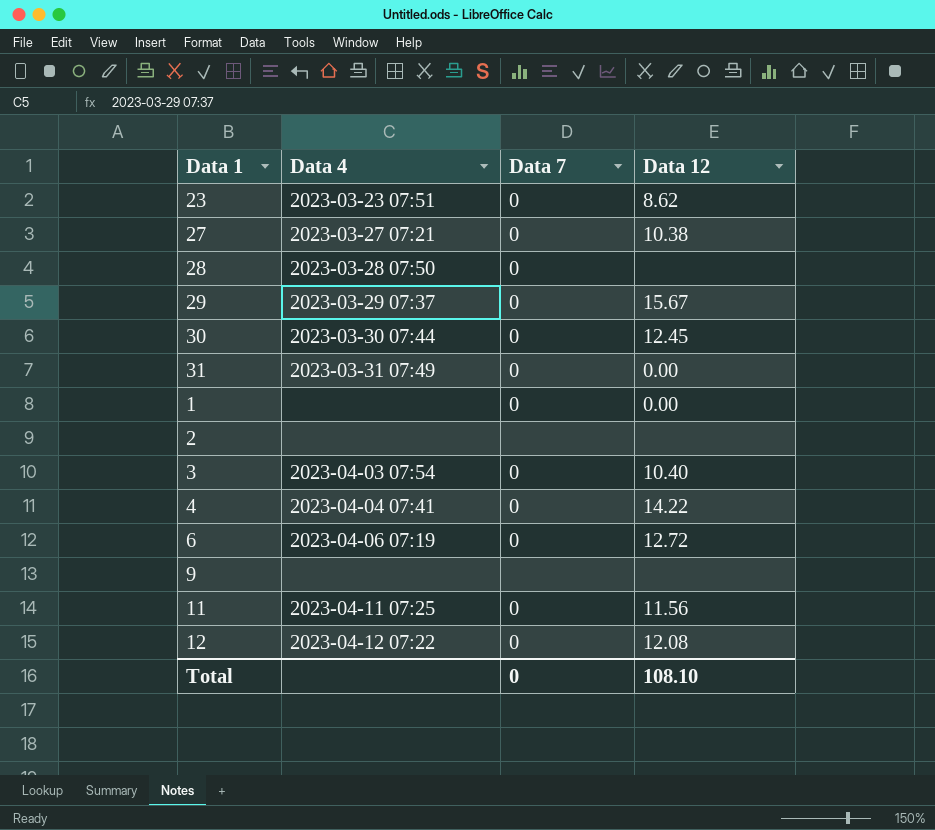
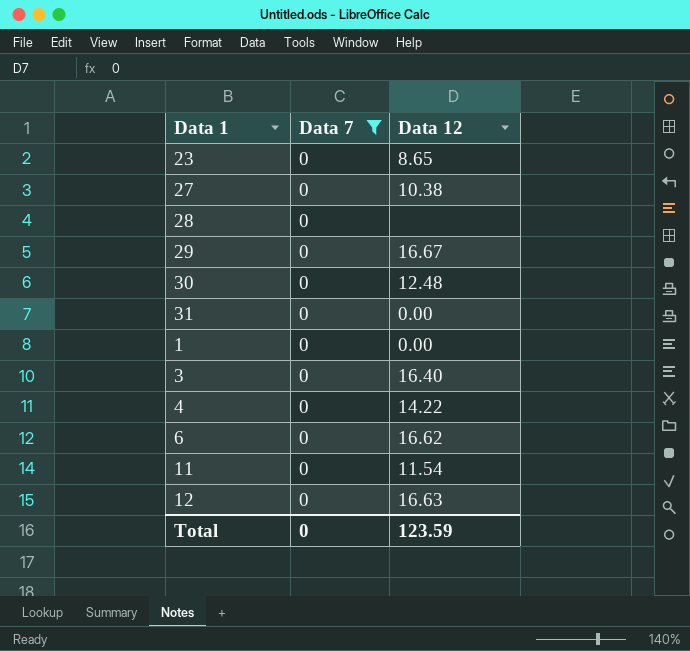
filter: none -> Data 7 = 0
column Data 4 | position: 2 -> none
23 | Data 12: 8.62 -> 8.65
29 | Data 12: 15.67 -> 16.67
30 | Data 12: 12.45 -> 12.48
3 | Data 12: 10.40 -> 16.40
6 | Data 12: 12.72 -> 16.62
11 | Data 12: 11.56 -> 11.54
12 | Data 12: 12.08 -> 16.63
Total | Data 12: 108.10 -> 123.59

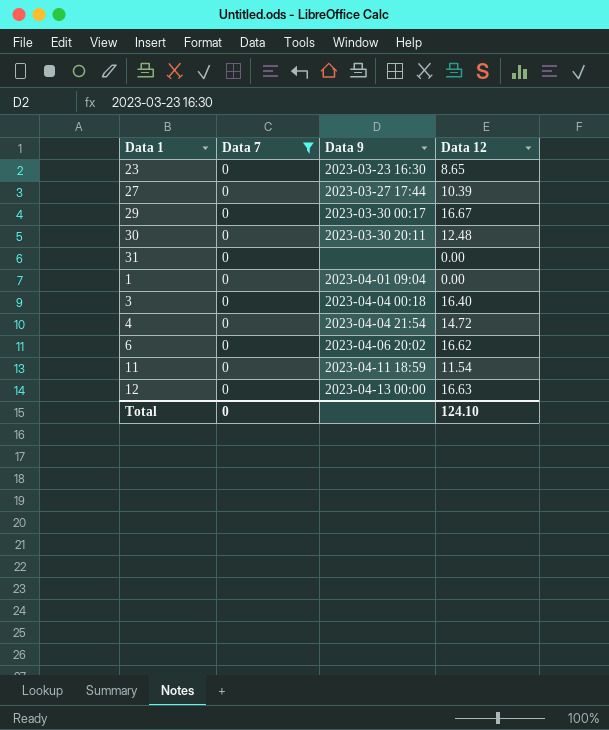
column Data 9 | position: none -> 3
row 28: 0 | none -> none
27 | Data 12: 10.38 -> 10.39
4 | Data 12: 14.22 -> 14.72
Total | Data 12: 123.59 -> 124.10

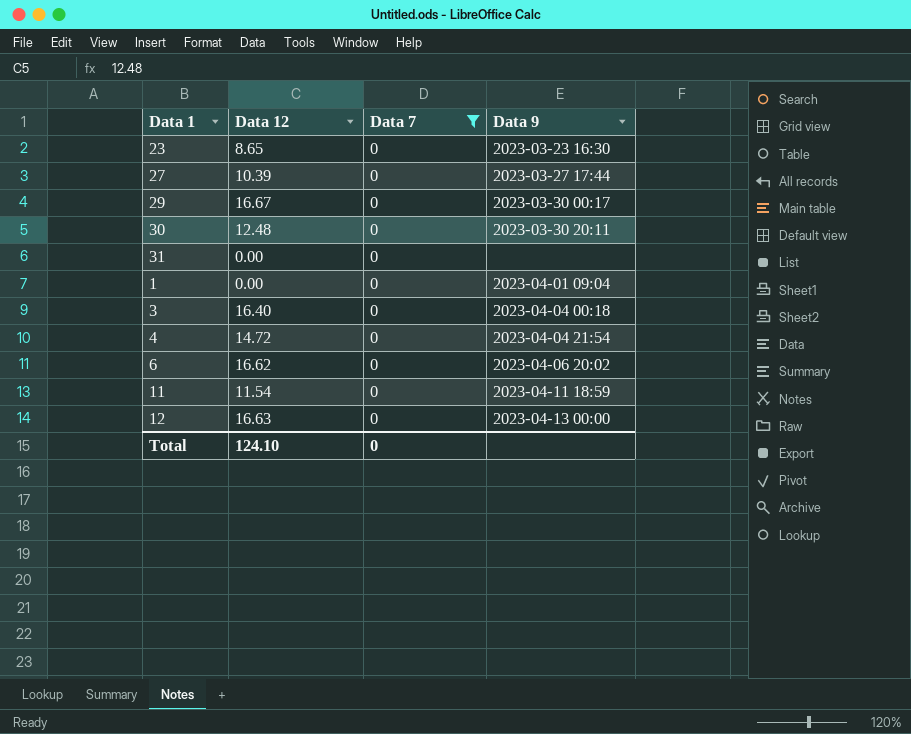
column Data 12 | position: 4 -> 2

